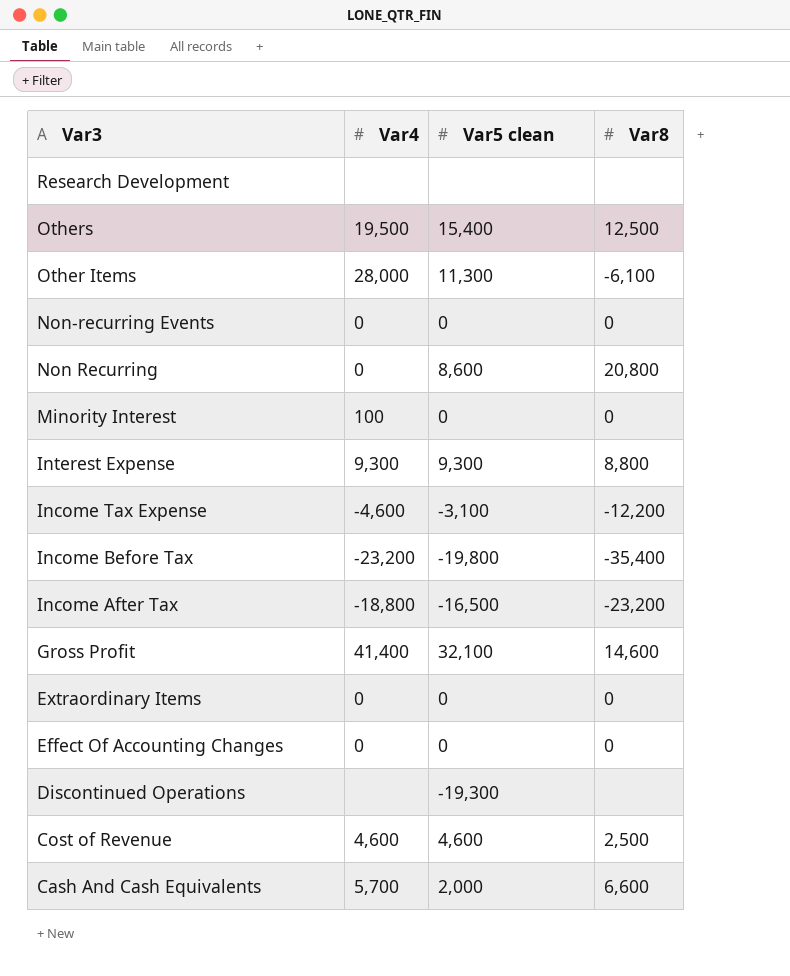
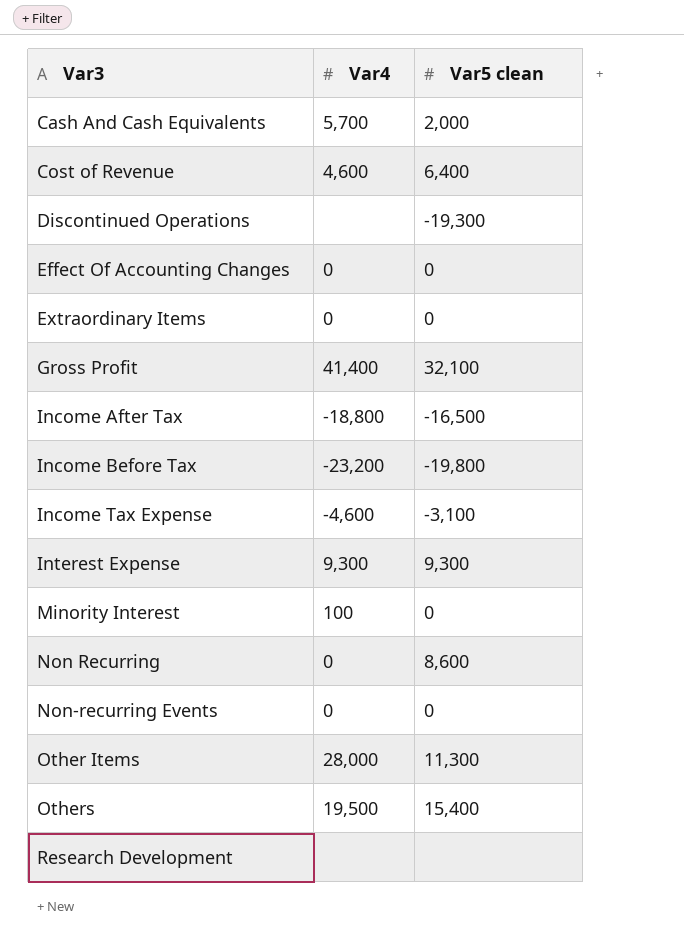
row order: Var3 descending -> Var3 ascending
column Var8 | position: 4 -> none
Cost of Revenue | Var5 clean: 4,600 -> 6,400

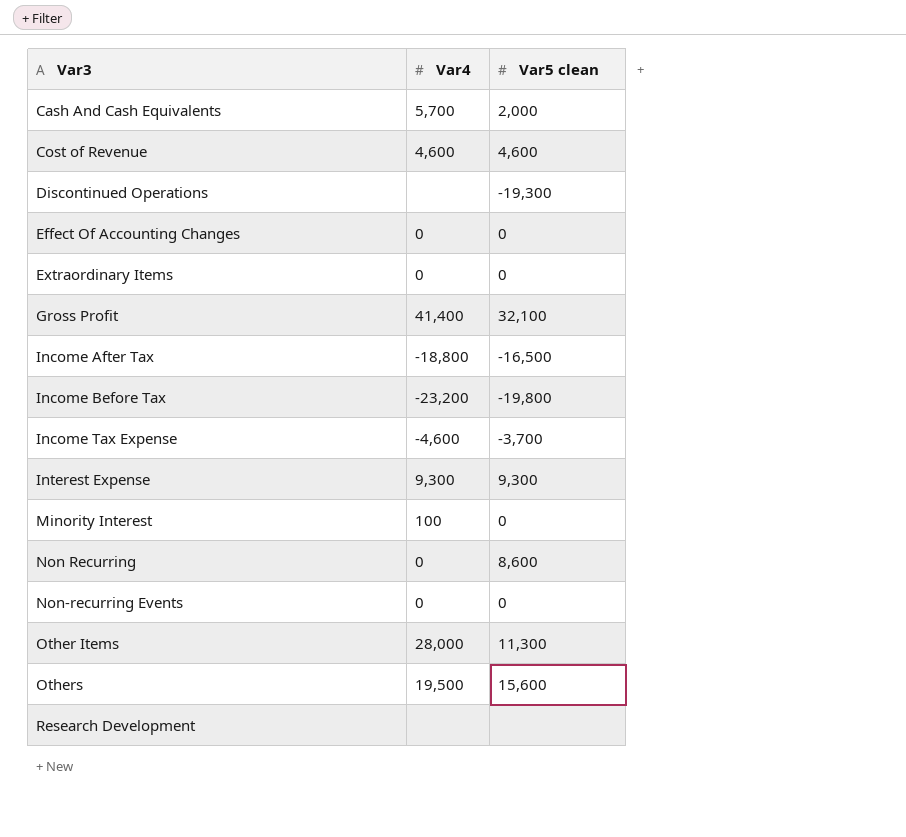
Cost of Revenue | Var5 clean: 6,400 -> 4,600
Income Tax Expense | Var5 clean: -3,100 -> -3,700
Others | Var5 clean: 15,400 -> 15,600

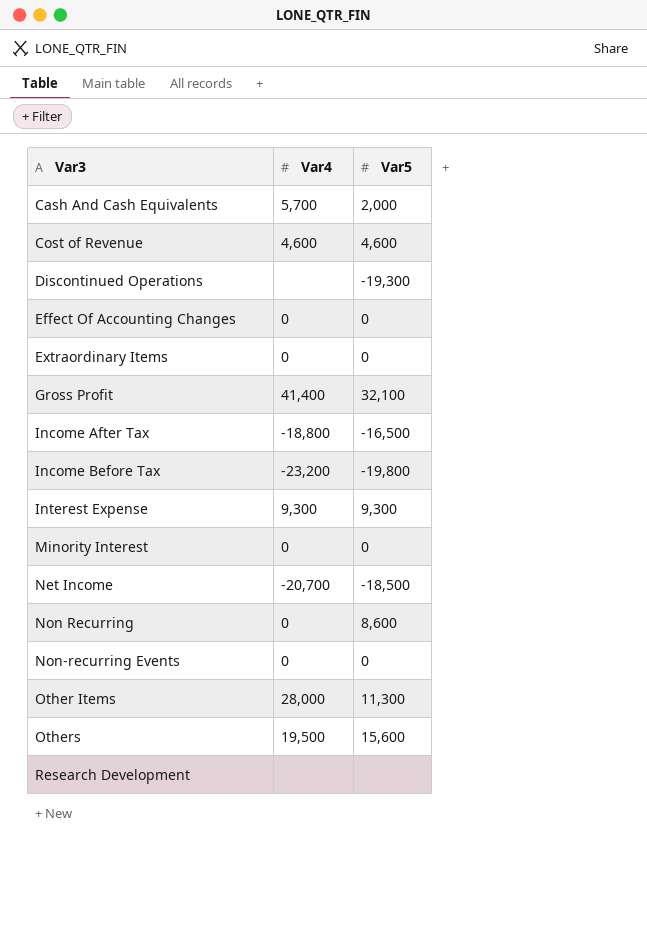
column name: Var5 clean -> Var5
row Income Tax Expense: -4,600 | -3,700 -> none
Minority Interest | Var4: 100 -> 0
row Net Income: none -> -20,700 | -18,500

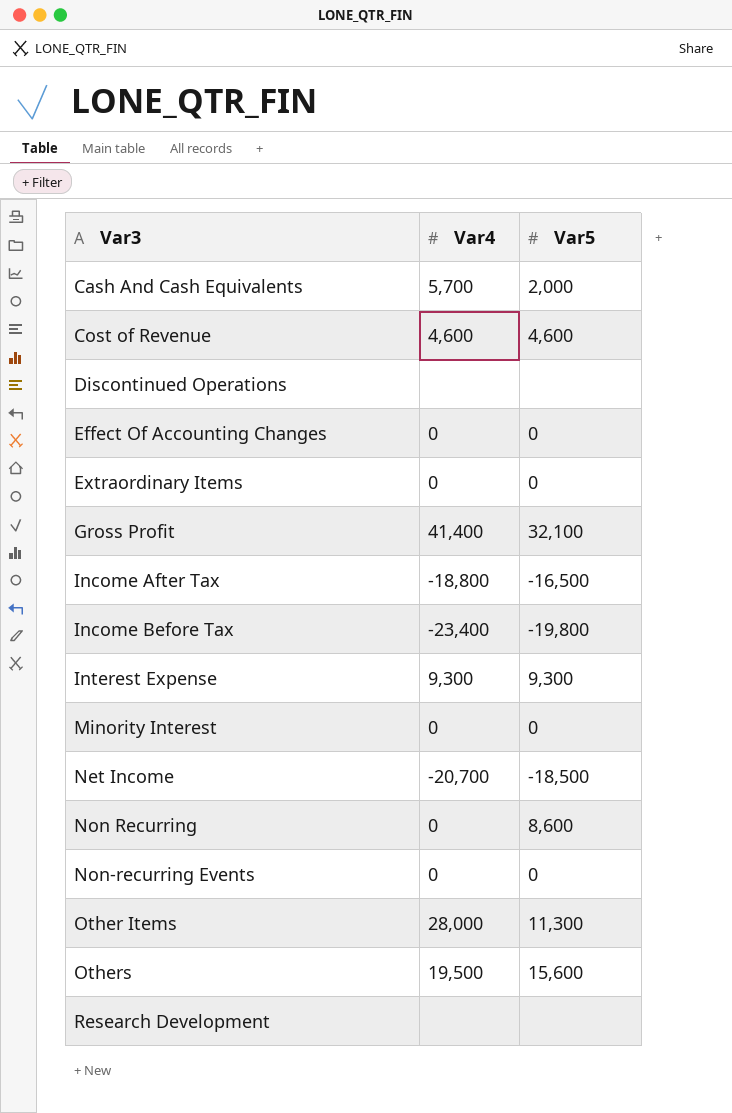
Discontinued Operations | Var5: -19,300 -> none
Income Before Tax | Var4: -23,200 -> -23,400

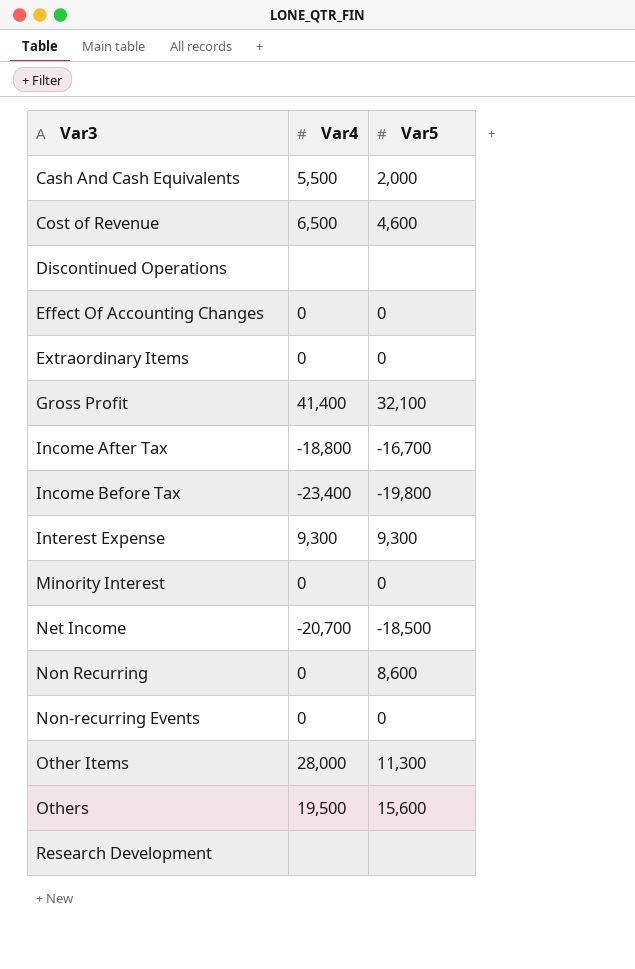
Cash And Cash Equivalents | Var4: 5,700 -> 5,500
Cost of Revenue | Var4: 4,600 -> 6,500
Income After Tax | Var5: -16,500 -> -16,700

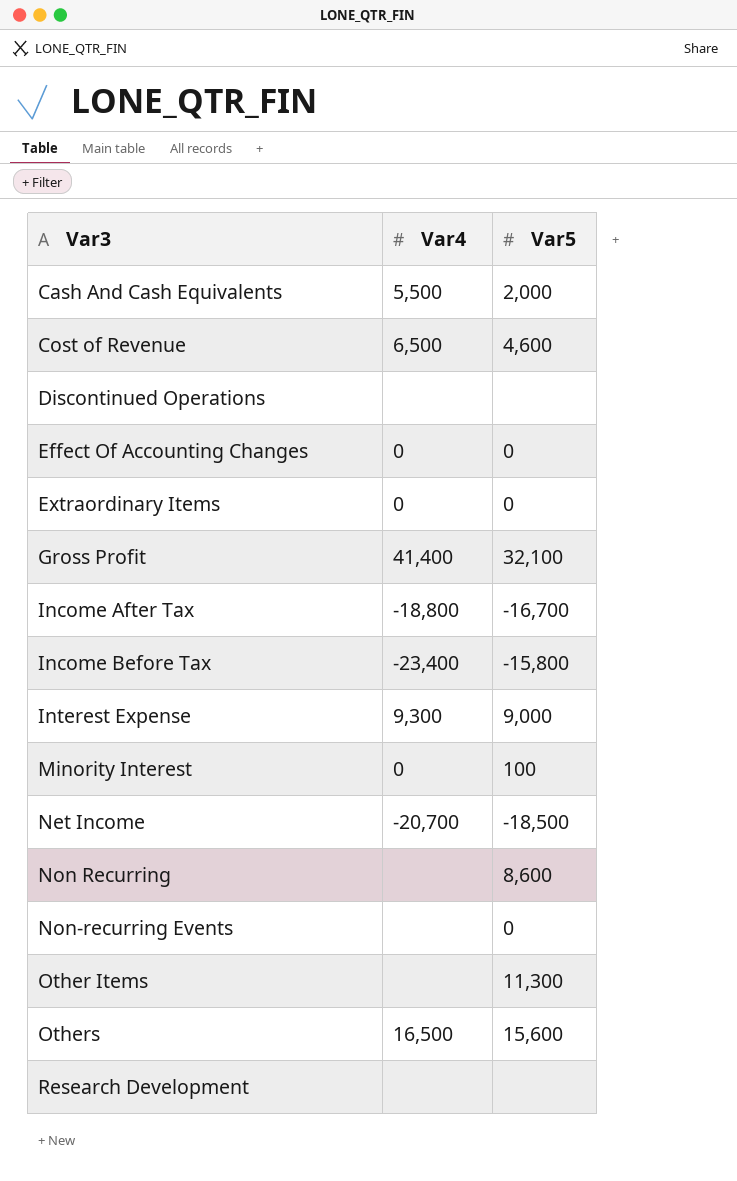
Income Before Tax | Var5: -19,800 -> -15,800
Interest Expense | Var5: 9,300 -> 9,000
Minority Interest | Var5: 0 -> 100
Non Recurring | Var4: 0 -> none
Non-recurring Events | Var4: 0 -> none
Other Items | Var4: 28,000 -> none
Others | Var4: 19,500 -> 16,500

